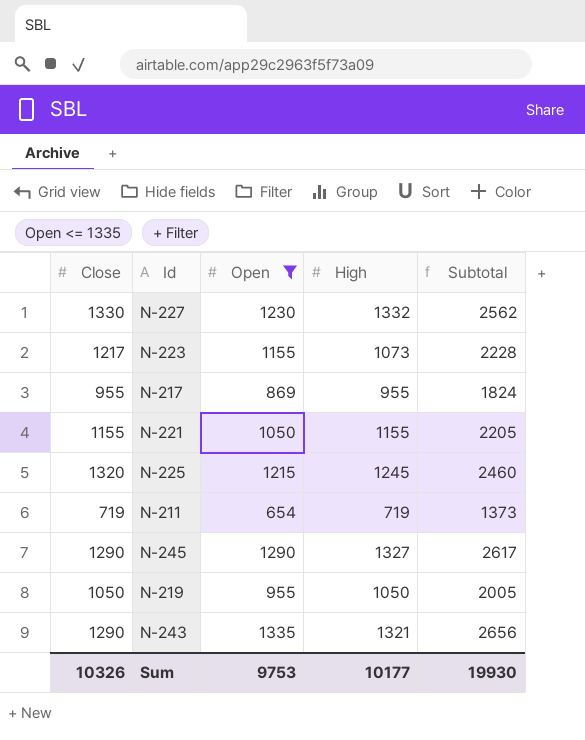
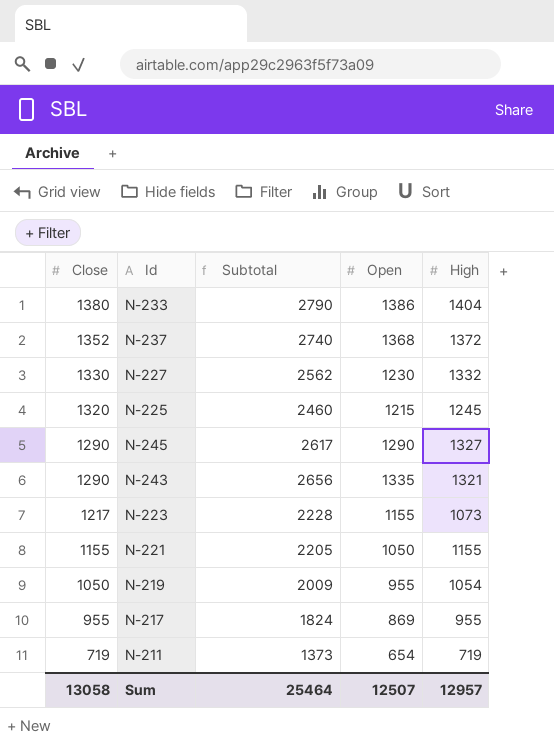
filter: Open <= 1335 -> none
row order: none -> Close descending
column Subtotal | position: 5 -> 3
N-219 | Subtotal: 2005 -> 2009
N-219 | High: 1050 -> 1054
Sum | Close: 10326 -> 13058
Sum | Subtotal: 19930 -> 25464
Sum | Open: 9753 -> 12507
Sum | High: 10177 -> 12957

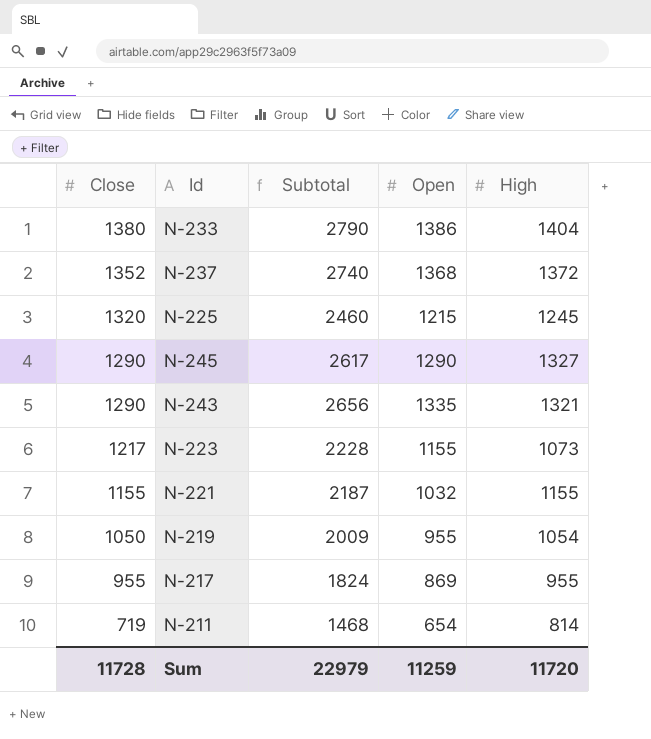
row N-227: 1330 | 2562 | 1230 | 1332 -> none
N-221 | Subtotal: 2205 -> 2187
N-221 | Open: 1050 -> 1032
N-211 | Subtotal: 1373 -> 1468
N-211 | High: 719 -> 814
Sum | Close: 13058 -> 11728
Sum | Subtotal: 25464 -> 22979
Sum | Open: 12507 -> 11259
Sum | High: 12957 -> 11720

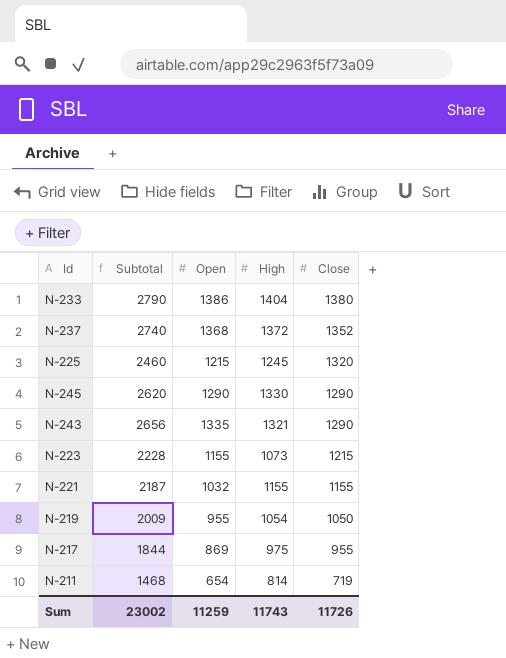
column Close | position: 1 -> 5
N-245 | Subtotal: 2617 -> 2620
N-245 | High: 1327 -> 1330
N-223 | Close: 1217 -> 1215
N-217 | Subtotal: 1824 -> 1844
N-217 | High: 955 -> 975
Sum | Subtotal: 22979 -> 23002
Sum | High: 11720 -> 11743
Sum | Close: 11728 -> 11726

